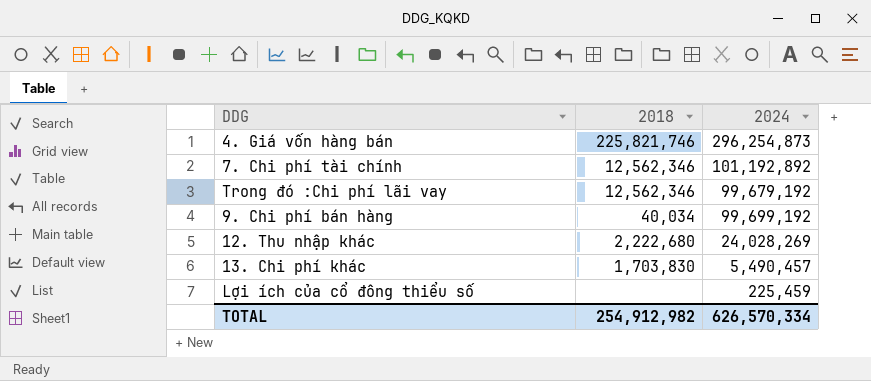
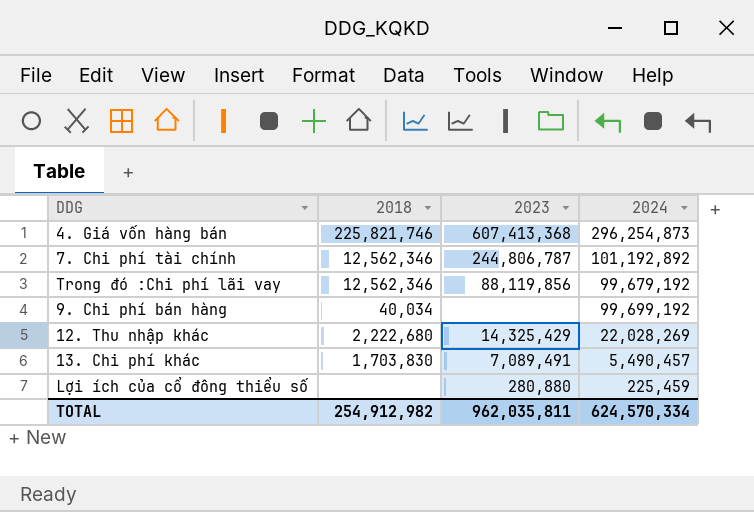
column 2023 | position: none -> 3
12. Thu nhập khác | 2024: 24,028,269 -> 22,028,269
TOTAL | 2024: 626,570,334 -> 624,570,334

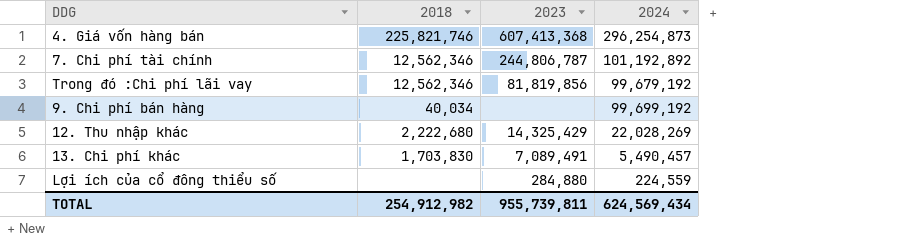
Trong đó :Chi phí lãi vay | 2023: 88,119,856 -> 81,819,856
Lợi ích của cổ đông thiểu số | 2023: 280,880 -> 284,880
Lợi ích của cổ đông thiểu số | 2024: 225,459 -> 224,559
TOTAL | 2023: 962,035,811 -> 955,739,811
TOTAL | 2024: 624,570,334 -> 624,569,434

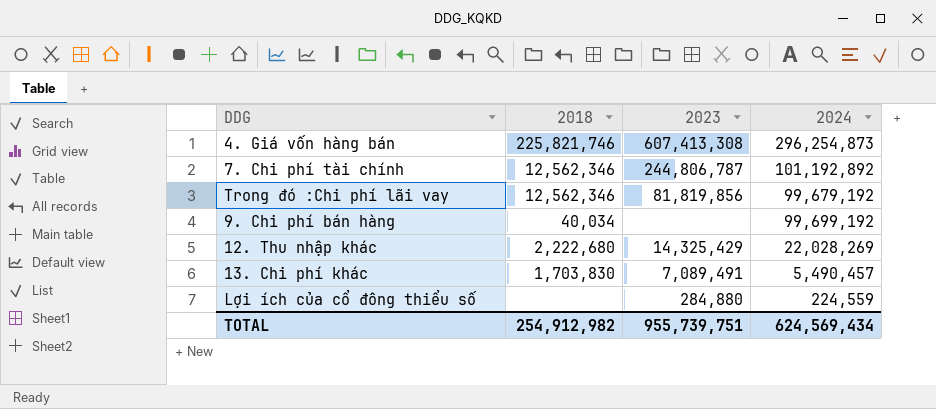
4. Giá vốn hàng bán | 2023: 607,413,368 -> 607,413,308
TOTAL | 2023: 955,739,811 -> 955,739,751

